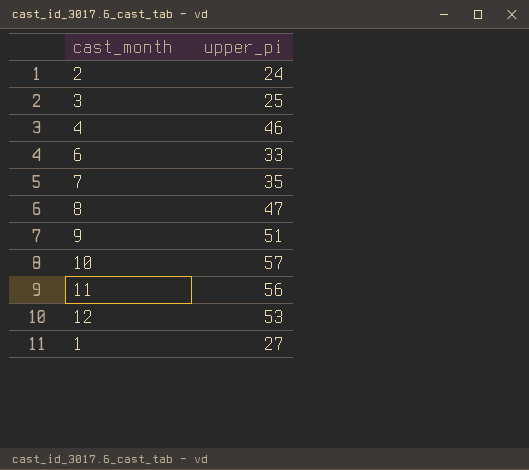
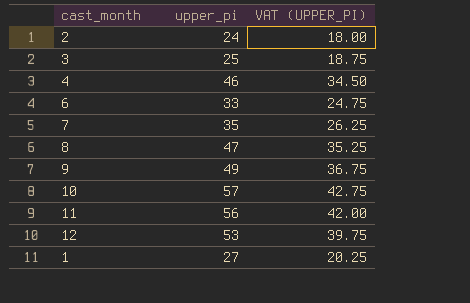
column VAT (UPPER_PI) | formula: none -> [upper_pi] * 0.75
9 | upper_pi: 51 -> 49

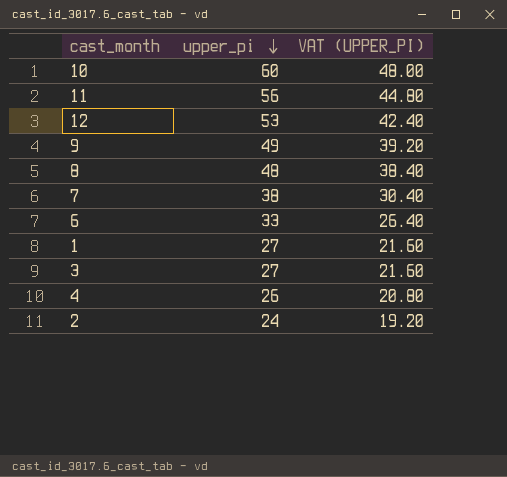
row order: none -> upper_pi descending
column VAT (UPPER_PI) | formula: [upper_pi] * 0.75 -> [upper_pi] * 0.8
10 | upper_pi: 57 -> 60
8 | upper_pi: 47 -> 48
7 | upper_pi: 35 -> 38
3 | upper_pi: 25 -> 27
4 | upper_pi: 46 -> 26

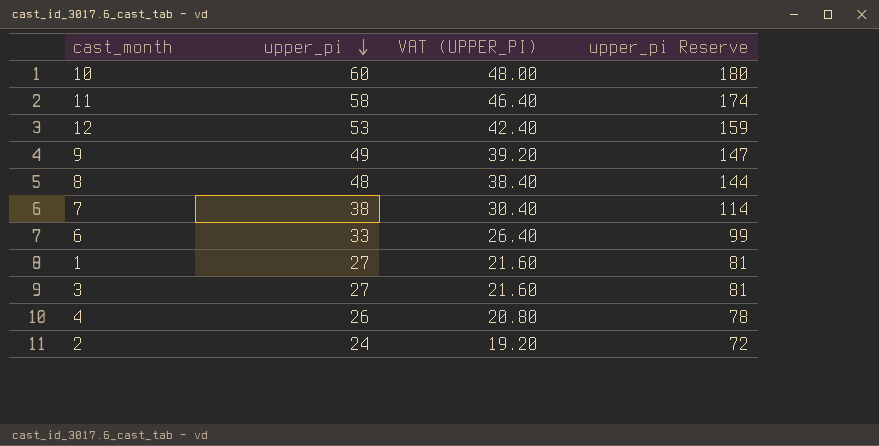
column upper_pi Reserve | formula: none -> [upper_pi] * 3
11 | upper_pi: 56 -> 58
11 | VAT (UPPER_PI): 44.80 -> 46.40

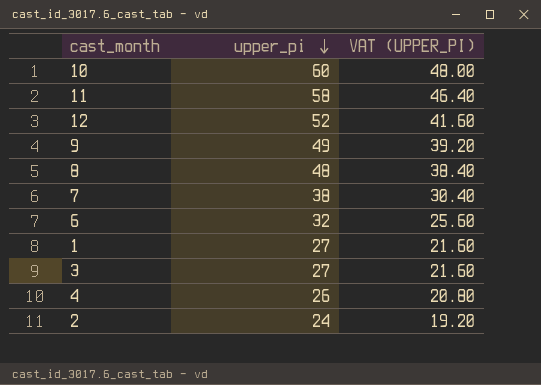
column upper_pi Reserve | formula: [upper_pi] * 3 -> none
12 | upper_pi: 53 -> 52
12 | VAT (UPPER_PI): 42.40 -> 41.60
6 | upper_pi: 33 -> 32
6 | VAT (UPPER_PI): 26.40 -> 25.60

